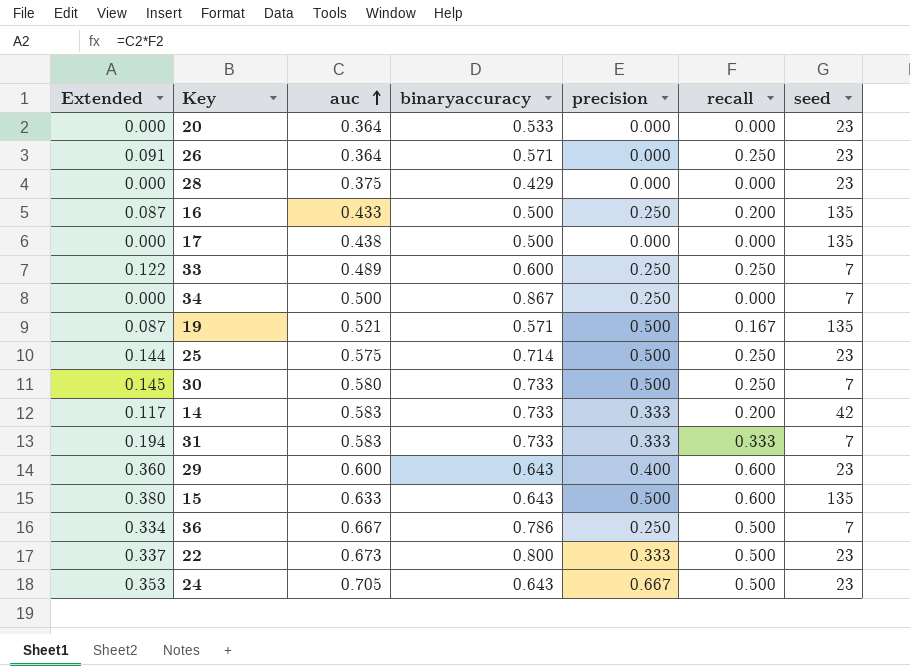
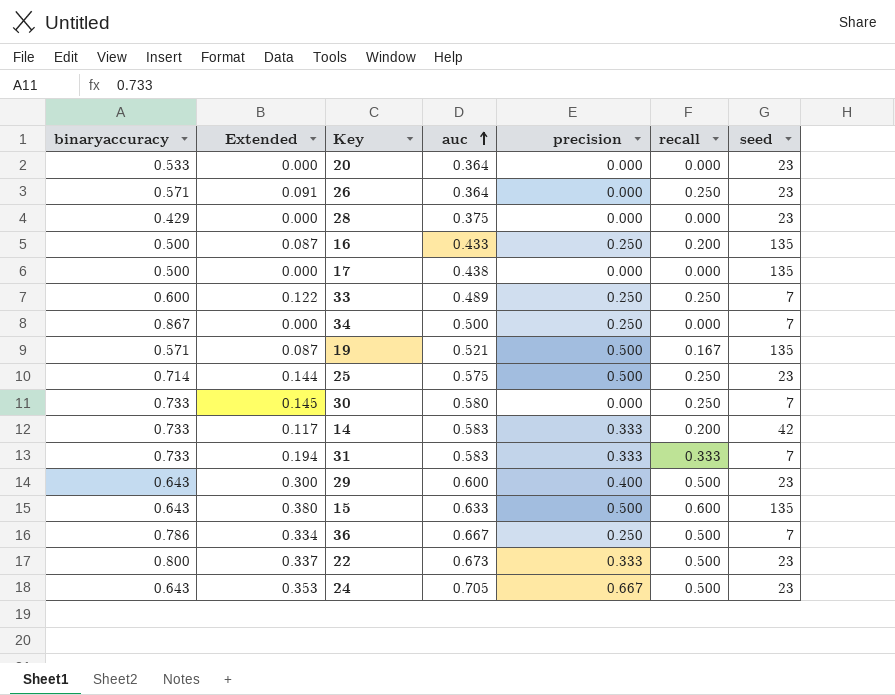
column binaryaccuracy | position: 4 -> 1
30 | precision: 0.500 -> 0.000
29 | Extended: 0.360 -> 0.300
29 | recall: 0.600 -> 0.500

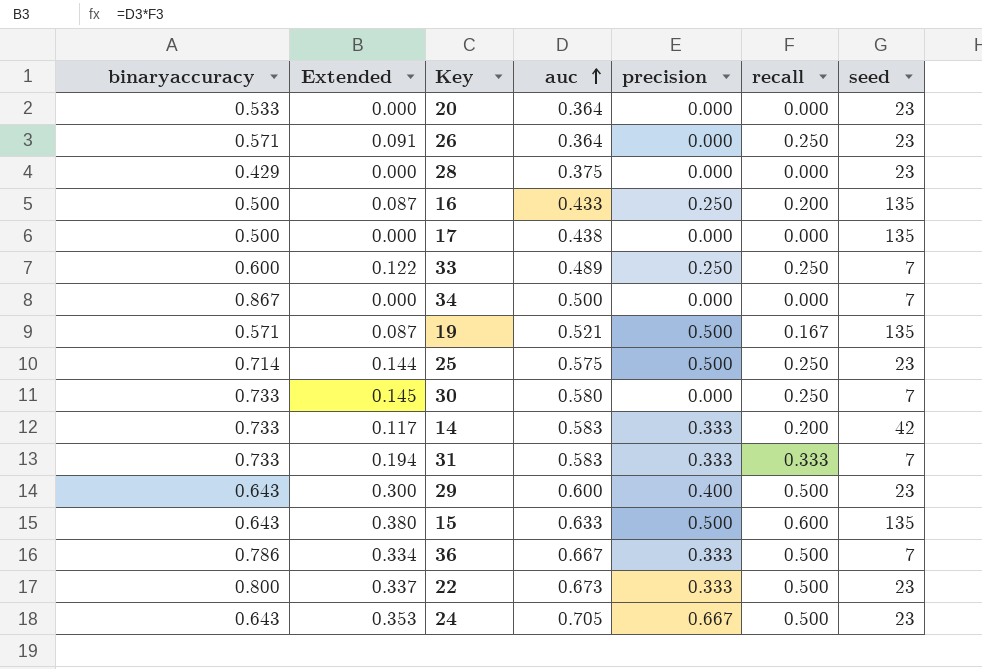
34 | precision: 0.250 -> 0.000
36 | precision: 0.250 -> 0.333

